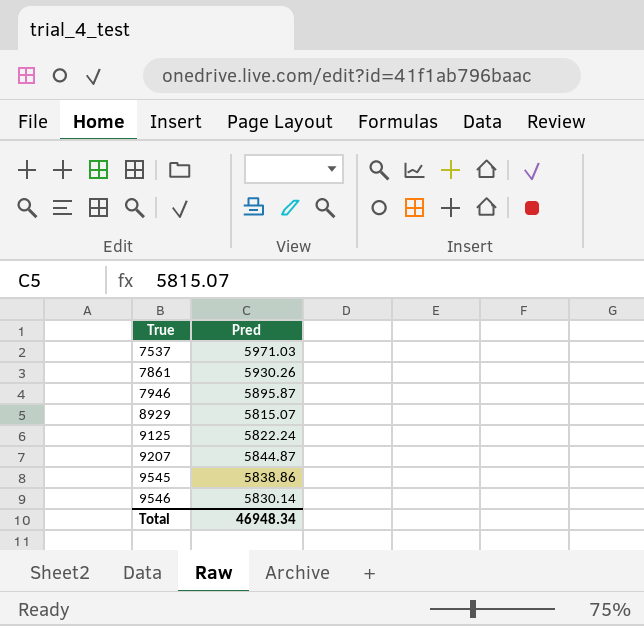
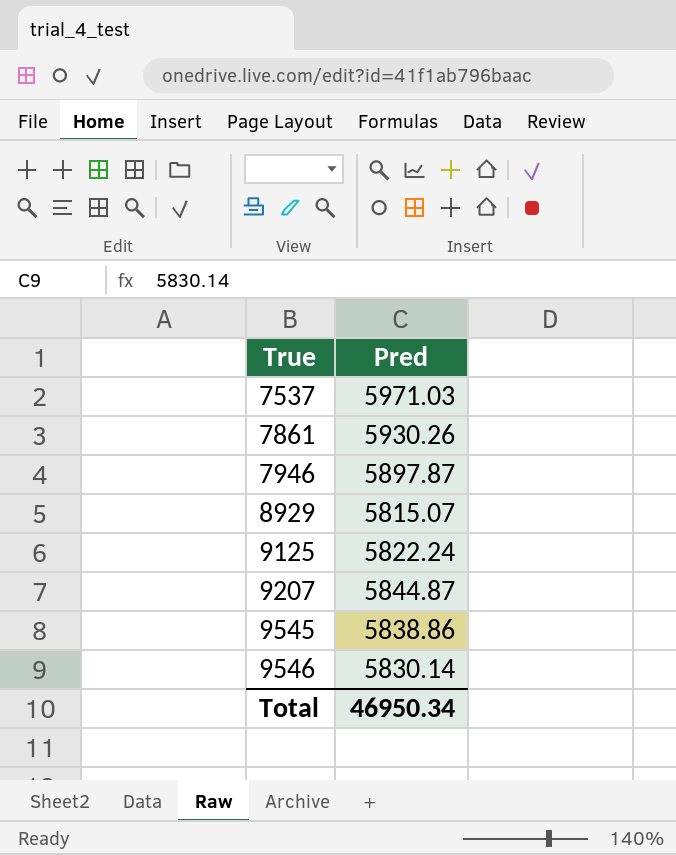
7946 | Pred: 5895.87 -> 5897.87
Total | Pred: 46948.34 -> 46950.34

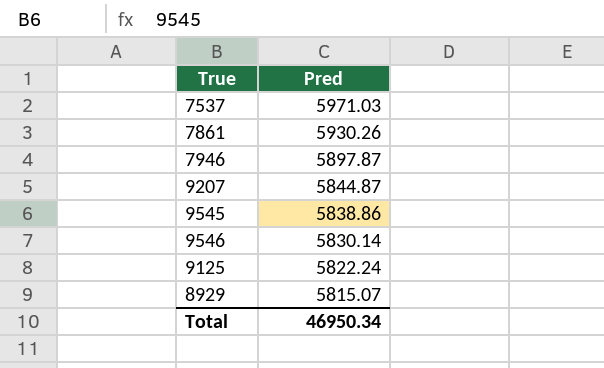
row order: True ascending -> Pred descending

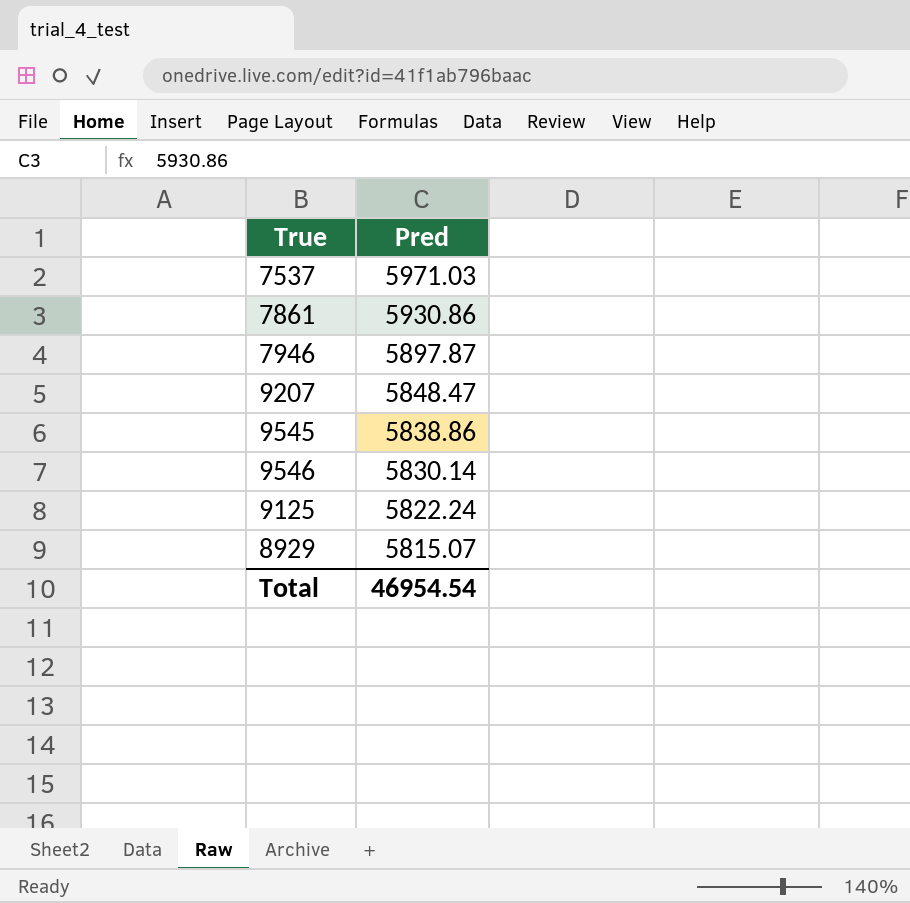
7861 | Pred: 5930.26 -> 5930.86
9207 | Pred: 5844.87 -> 5848.47
Total | Pred: 46950.34 -> 46954.54

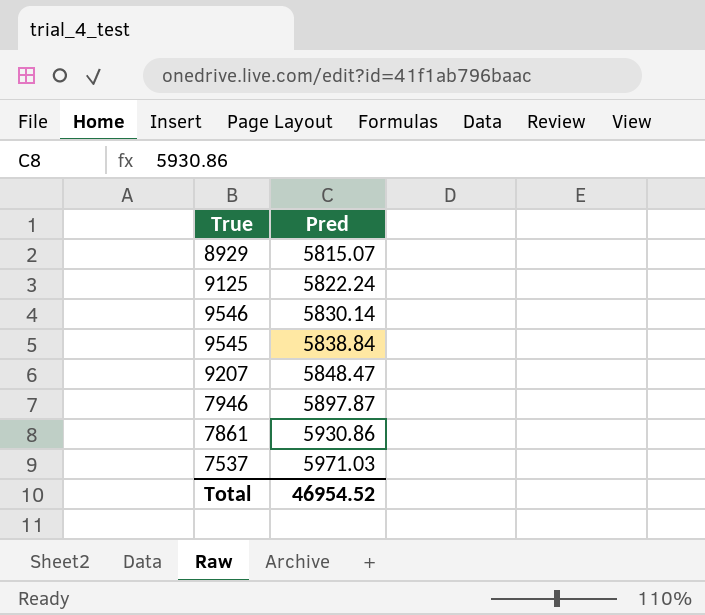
row order: Pred descending -> Pred ascending
9545 | Pred: 5838.86 -> 5838.84
Total | Pred: 46954.54 -> 46954.52

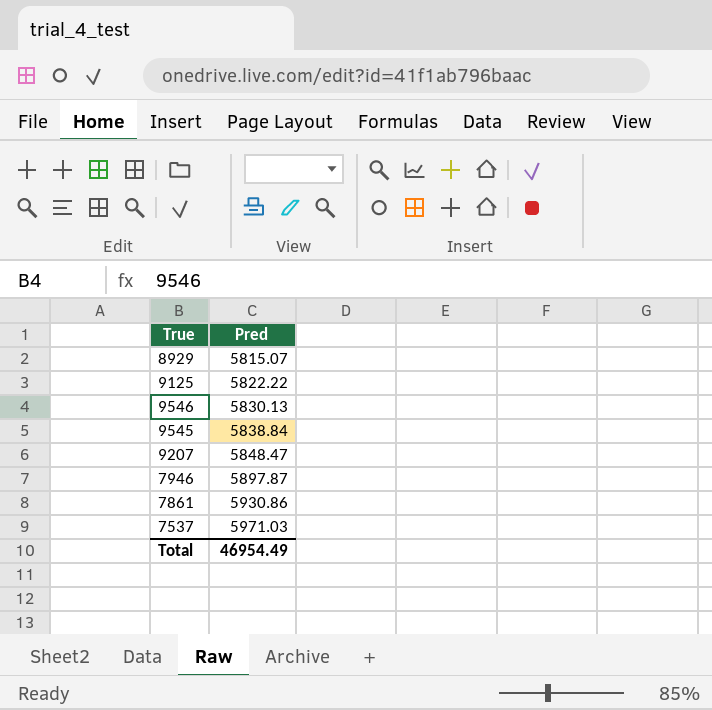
9125 | Pred: 5822.24 -> 5822.22
9546 | Pred: 5830.14 -> 5830.13
Total | Pred: 46954.52 -> 46954.49

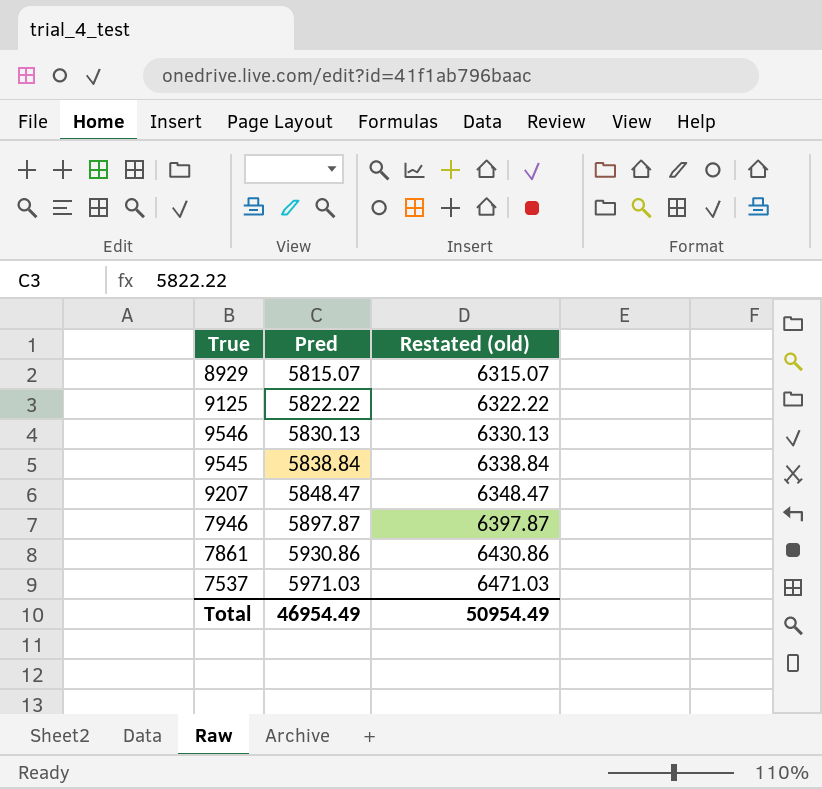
column Restated (old) | formula: none -> [Pred] + 500

